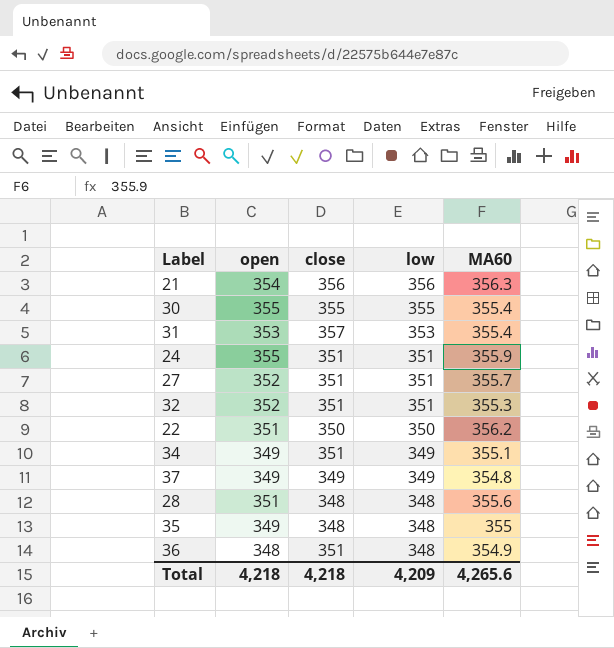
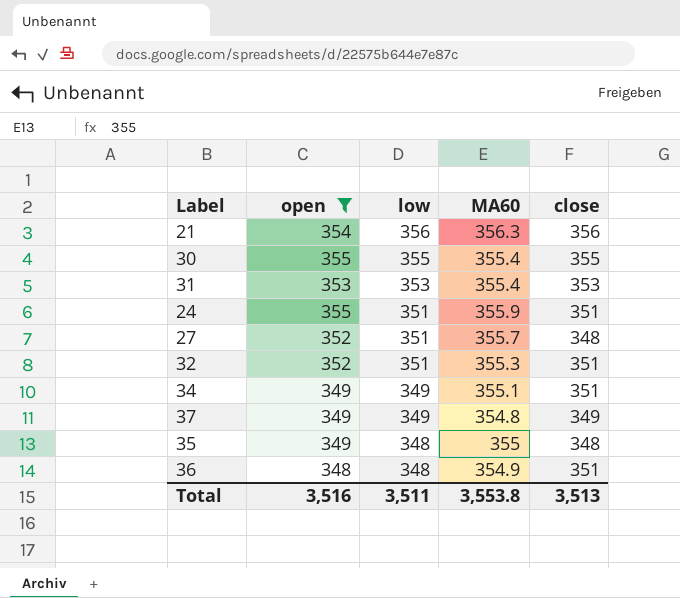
filter: none -> open != 351
column close | position: 3 -> 5
31 | close: 357 -> 353
27 | close: 351 -> 348
Total | open: 4,218 -> 3,516
Total | low: 4,209 -> 3,511
Total | MA60: 4,265.6 -> 3,553.8
Total | close: 4,218 -> 3,513

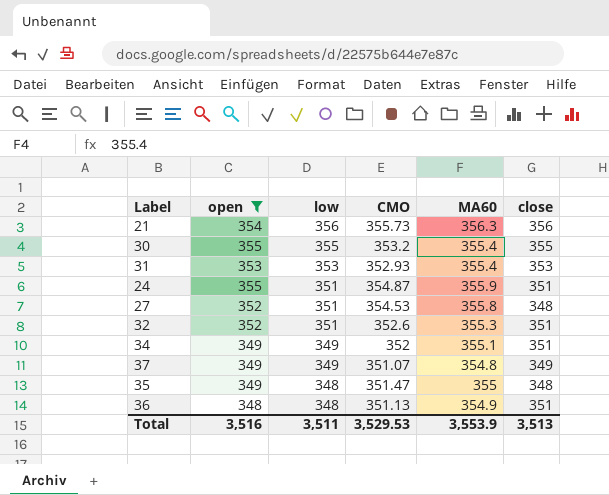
column CMO | position: none -> 4
27 | MA60: 355.7 -> 355.8
Total | MA60: 3,553.8 -> 3,553.9

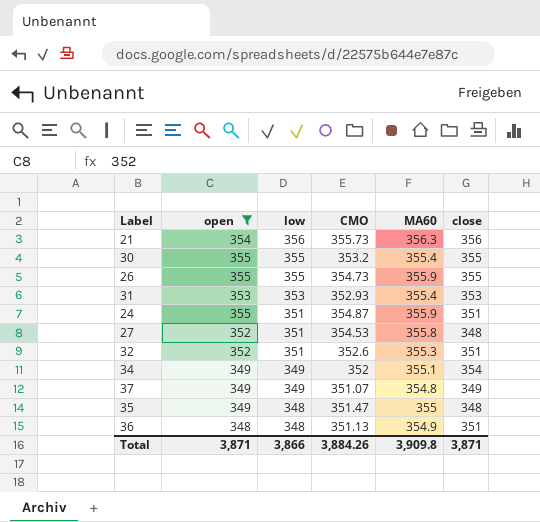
row 26: none -> 355 | 355 | 354.73 | 355.9 | 355
34 | close: 351 -> 354
Total | open: 3,516 -> 3,871
Total | low: 3,511 -> 3,866
Total | CMO: 3,529.53 -> 3,884.26
Total | MA60: 3,553.9 -> 3,909.8
Total | close: 3,513 -> 3,871

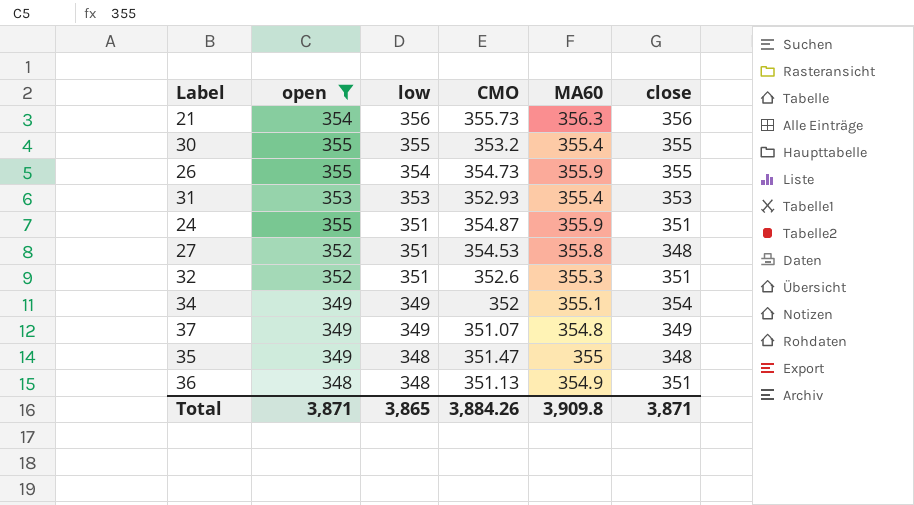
26 | low: 355 -> 354
Total | low: 3,866 -> 3,865

